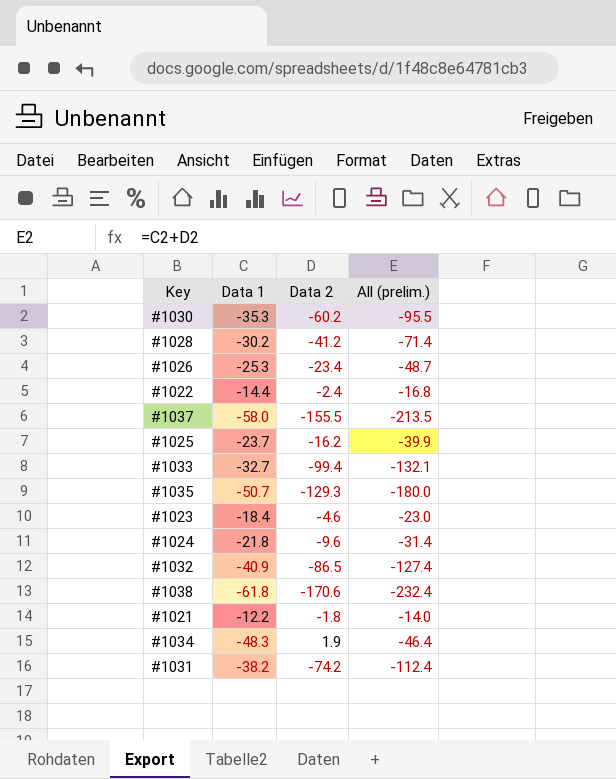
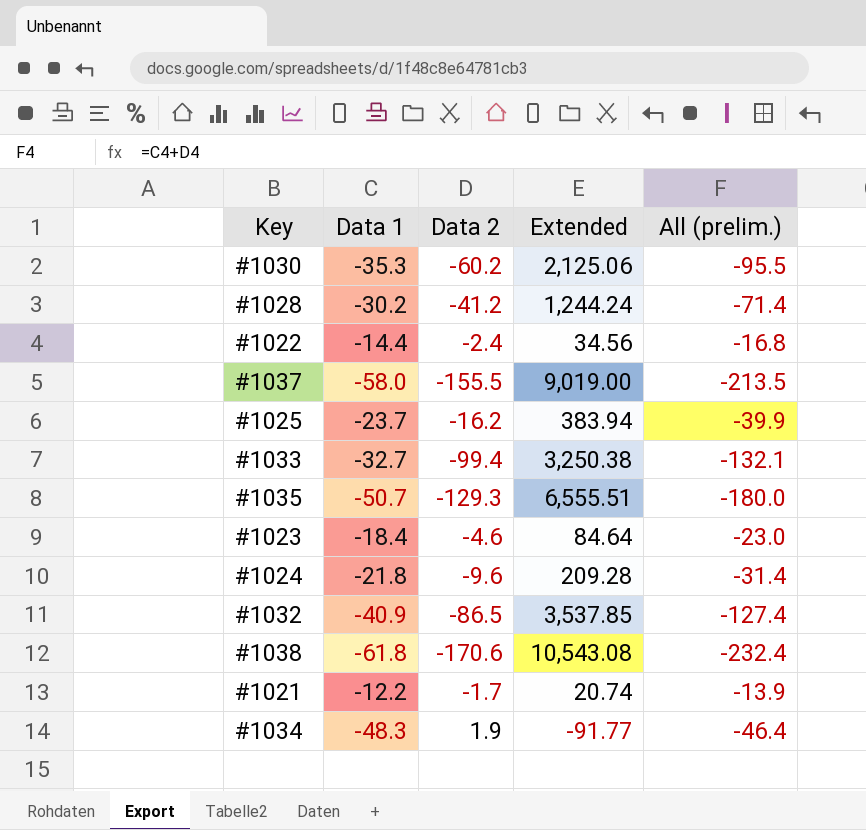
column Extended | formula: none -> [Data 1] * [Data 2]
row #1026: -25.3 | -23.4 | -48.7 -> none
row #1031: -38.2 | -74.2 | -112.4 -> none
#1021 | Data 2: -1.8 -> -1.7
#1021 | All (prelim.): -14.0 -> -13.9

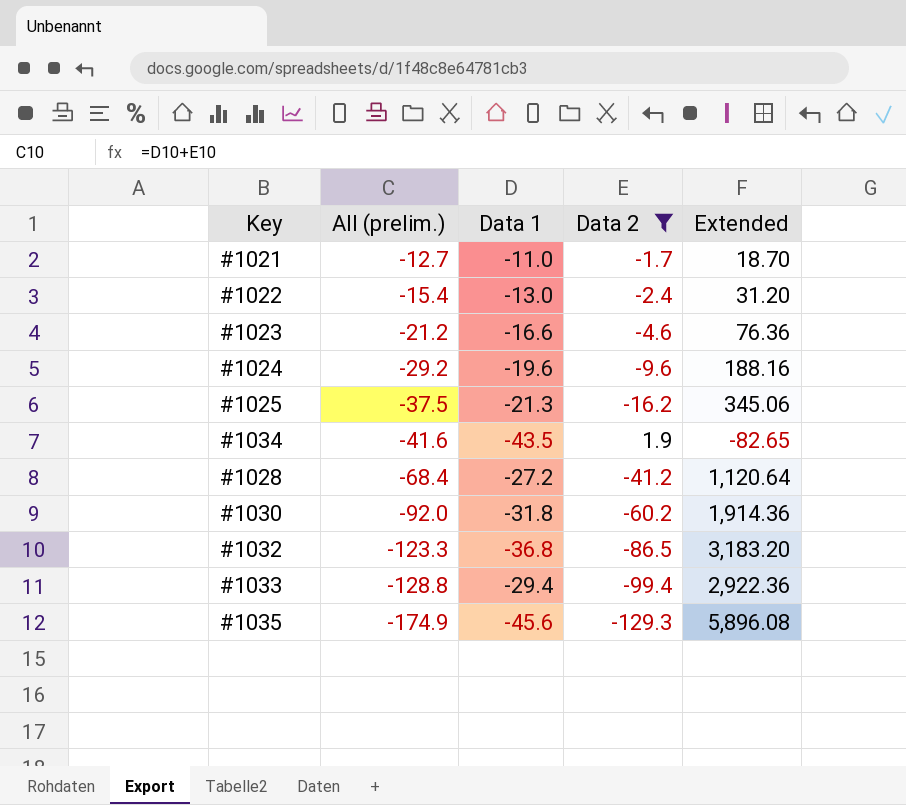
filter: none -> Data 2 >= -129.3
row order: none -> All (prelim.) descending
column All (prelim.) | position: 5 -> 2
#1021 | All (prelim.): -13.9 -> -12.7
#1021 | Data 1: -12.2 -> -11.0
#1021 | Extended: 20.74 -> 18.70
#1022 | All (prelim.): -16.8 -> -15.4
#1022 | Data 1: -14.4 -> -13.0
#1022 | Extended: 34.56 -> 31.20
#1023 | All (prelim.): -23.0 -> -21.2
#1023 | Data 1: -18.4 -> -16.6
#1023 | Extended: 84.64 -> 76.36
#1024 | All (prelim.): -31.4 -> -29.2
#1024 | Data 1: -21.8 -> -19.6
#1024 | Extended: 209.28 -> 188.16
#1025 | All (prelim.): -39.9 -> -37.5
#1025 | Data 1: -23.7 -> -21.3
#1025 | Extended: 383.94 -> 345.06
#1034 | All (prelim.): -46.4 -> -41.6
#1034 | Data 1: -48.3 -> -43.5
#1034 | Extended: -91.77 -> -82.65
#1028 | All (prelim.): -71.4 -> -68.4
#1028 | Data 1: -30.2 -> -27.2
#1028 | Extended: 1,244.24 -> 1,120.64
#1030 | All (prelim.): -95.5 -> -92.0
#1030 | Data 1: -35.3 -> -31.8
#1030 | Extended: 2,125.06 -> 1,914.36
#1032 | All (prelim.): -127.4 -> -123.3
#1032 | Data 1: -40.9 -> -36.8
#1032 | Extended: 3,537.85 -> 3,183.20
#1033 | All (prelim.): -132.1 -> -128.8
#1033 | Data 1: -32.7 -> -29.4
#1033 | Extended: 3,250.38 -> 2,922.36
#1035 | All (prelim.): -180.0 -> -174.9
#1035 | Data 1: -50.7 -> -45.6
#1035 | Extended: 6,555.51 -> 5,896.08

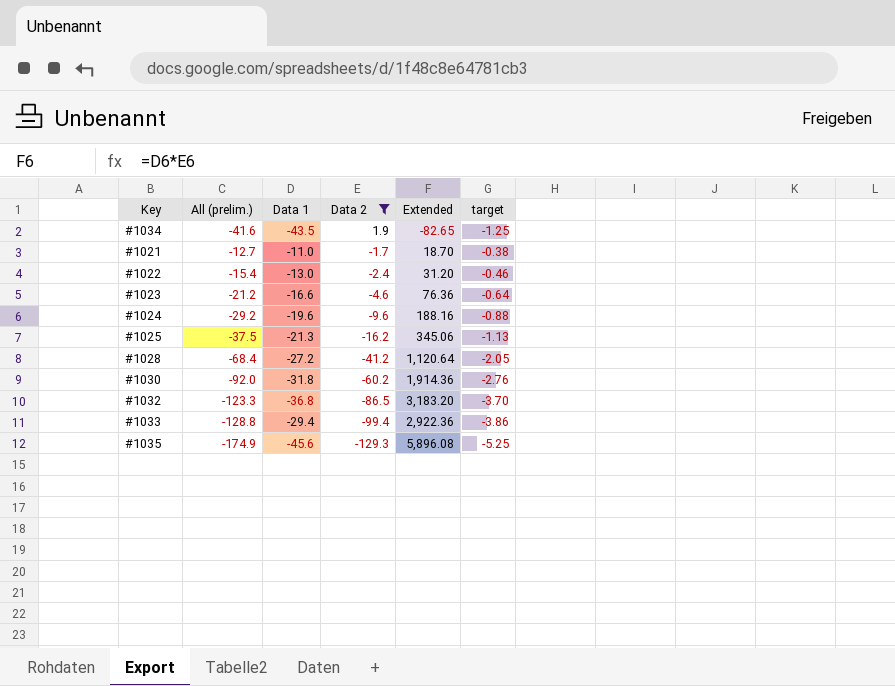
row order: All (prelim.) descending -> Data 2 descending
column target | formula: none -> [All (prelim.)] * 0.03

